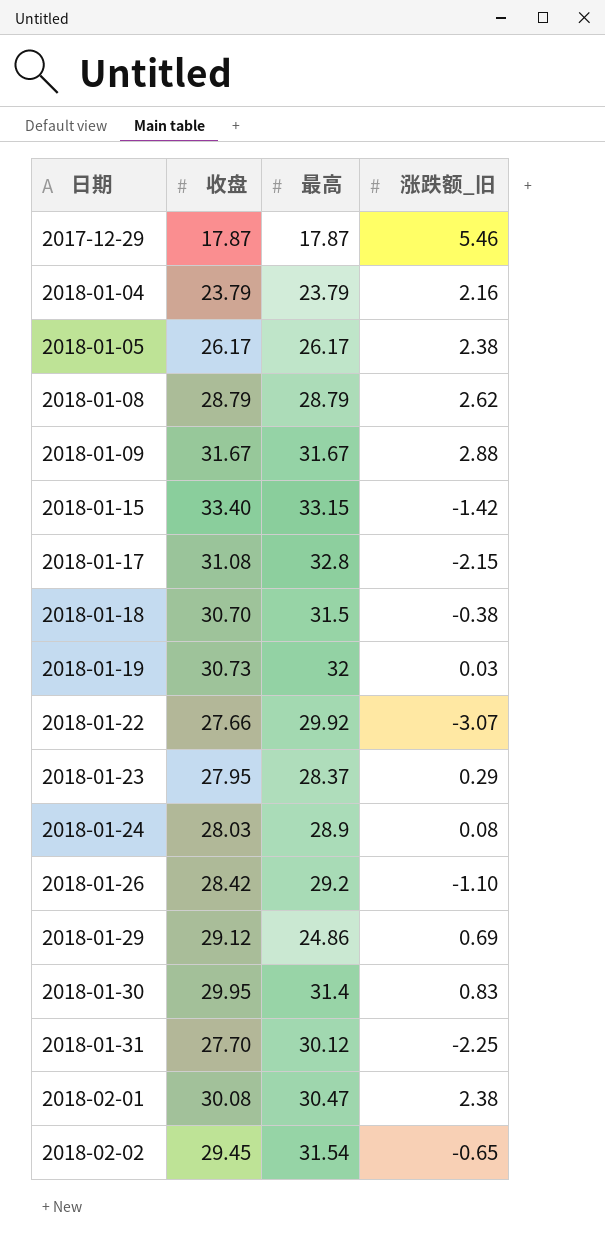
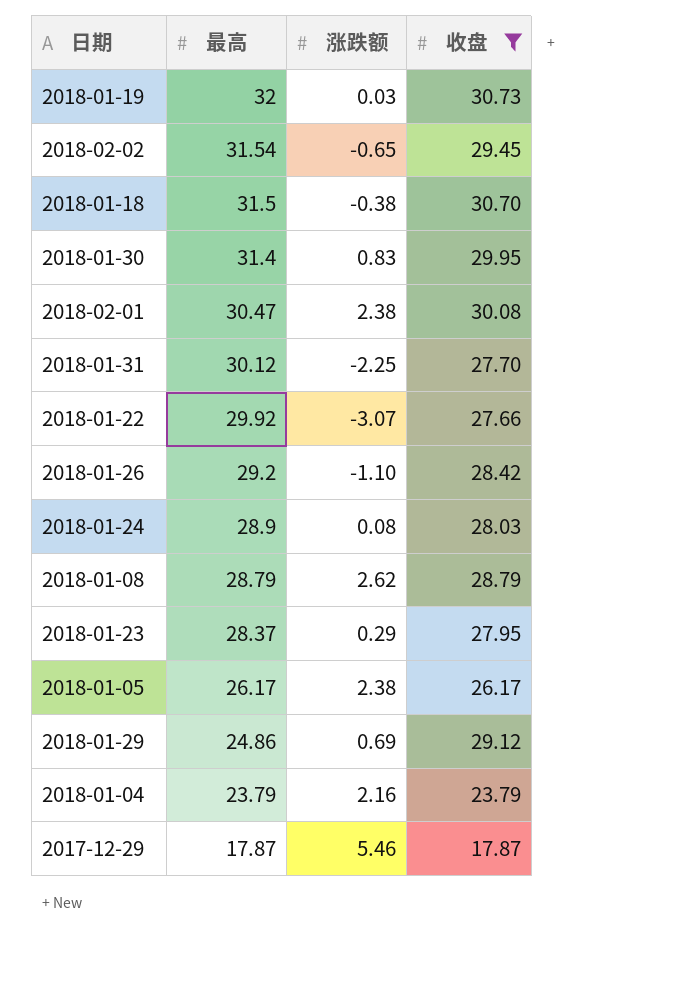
filter: none -> 收盘 <= 30.73
row order: 日期 ascending -> 最高 descending
column name: 涨跌额_旧 -> 涨跌额
column 收盘 | position: 2 -> 4

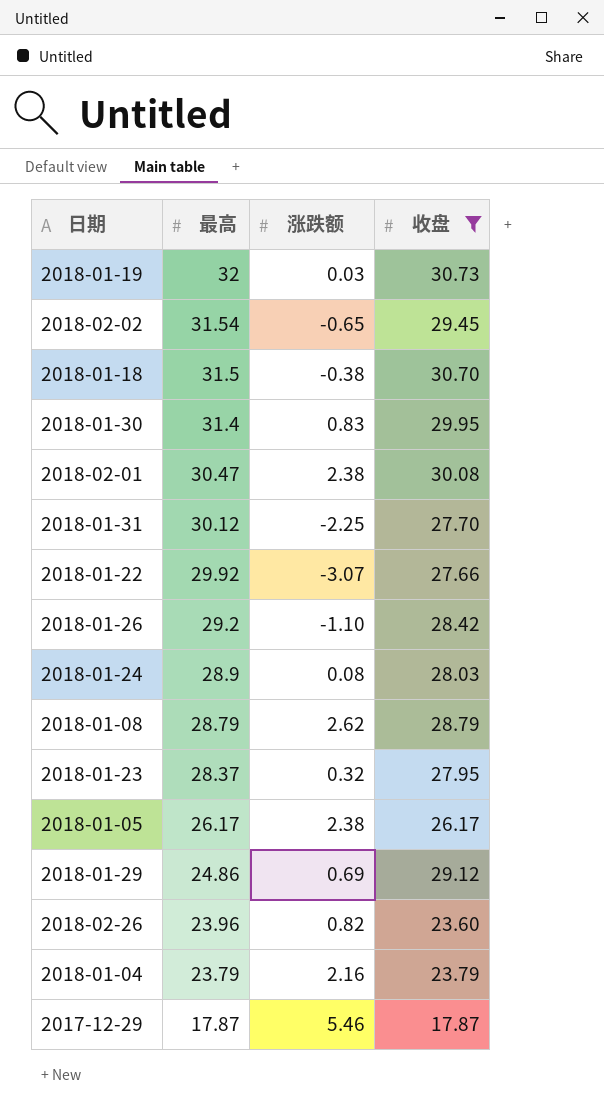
2018-01-23 | 涨跌额: 0.29 -> 0.32
row 2018-02-26: none -> 23.96 | 0.82 | 23.60

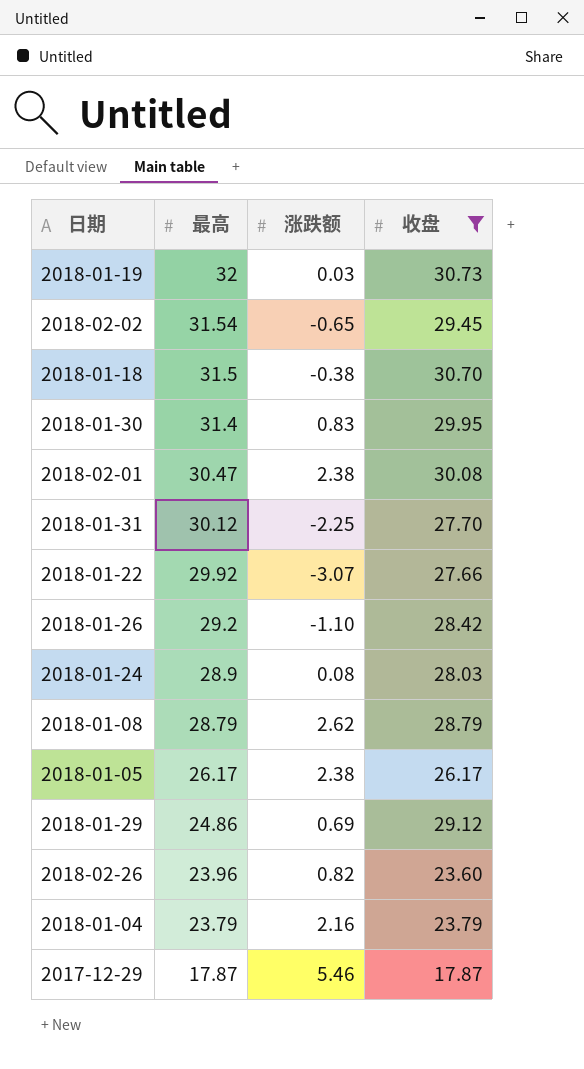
row 2018-01-23: 28.37 | 0.32 | 27.95 -> none

